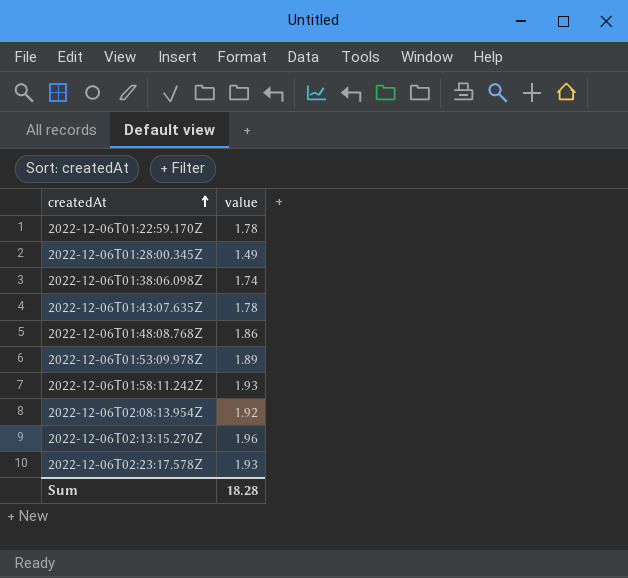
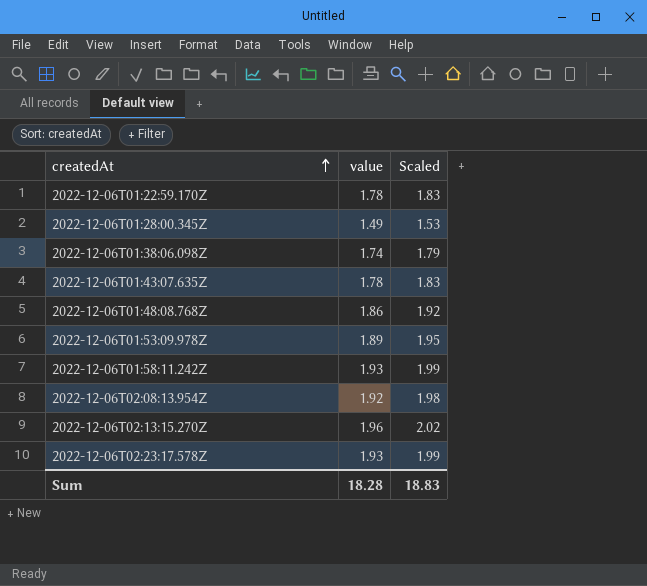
column Scaled | formula: none -> [value] * 1.03

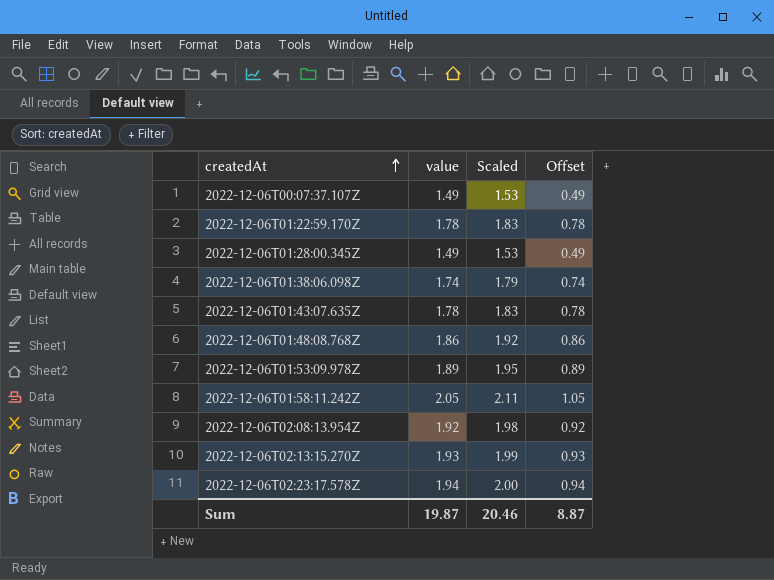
column Offset | formula: none -> [value] - 1
row 2022-12-06T00:07:37.107Z: none -> 1.49 | 1.53 | 0.49
2022-12-06T01:58:11.242Z | value: 1.93 -> 2.05
2022-12-06T01:58:11.242Z | Scaled: 1.99 -> 2.11
2022-12-06T02:13:15.270Z | value: 1.96 -> 1.93
2022-12-06T02:13:15.270Z | Scaled: 2.02 -> 1.99
2022-12-06T02:23:17.578Z | value: 1.93 -> 1.94
2022-12-06T02:23:17.578Z | Scaled: 1.99 -> 2.00
Sum | value: 18.28 -> 19.87
Sum | Scaled: 18.83 -> 20.46

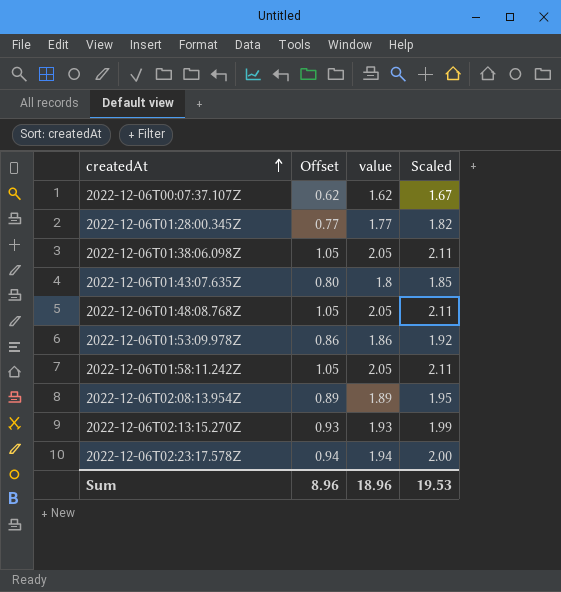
column Offset | position: 4 -> 2
row 2022-12-06T01:22:59.170Z: 1.78 | 1.83 | 0.78 -> none
2022-12-06T00:07:37.107Z | Offset: 0.49 -> 0.62
2022-12-06T00:07:37.107Z | value: 1.49 -> 1.62
2022-12-06T00:07:37.107Z | Scaled: 1.53 -> 1.67
2022-12-06T01:28:00.345Z | Offset: 0.49 -> 0.77
2022-12-06T01:28:00.345Z | value: 1.49 -> 1.77
2022-12-06T01:28:00.345Z | Scaled: 1.53 -> 1.82
2022-12-06T01:38:06.098Z | Offset: 0.74 -> 1.05
2022-12-06T01:38:06.098Z | value: 1.74 -> 2.05
2022-12-06T01:38:06.098Z | Scaled: 1.79 -> 2.11
2022-12-06T01:43:07.635Z | Offset: 0.78 -> 0.80
2022-12-06T01:43:07.635Z | value: 1.78 -> 1.8
2022-12-06T01:43:07.635Z | Scaled: 1.83 -> 1.85
2022-12-06T01:48:08.768Z | Offset: 0.86 -> 1.05
2022-12-06T01:48:08.768Z | value: 1.86 -> 2.05
2022-12-06T01:48:08.768Z | Scaled: 1.92 -> 2.11
2022-12-06T01:53:09.978Z | Offset: 0.89 -> 0.86
2022-12-06T01:53:09.978Z | value: 1.89 -> 1.86
2022-12-06T01:53:09.978Z | Scaled: 1.95 -> 1.92
2022-12-06T02:08:13.954Z | Offset: 0.92 -> 0.89
2022-12-06T02:08:13.954Z | value: 1.92 -> 1.89
2022-12-06T02:08:13.954Z | Scaled: 1.98 -> 1.95
Sum | Offset: 8.87 -> 8.96
Sum | value: 19.87 -> 18.96
Sum | Scaled: 20.46 -> 19.53

